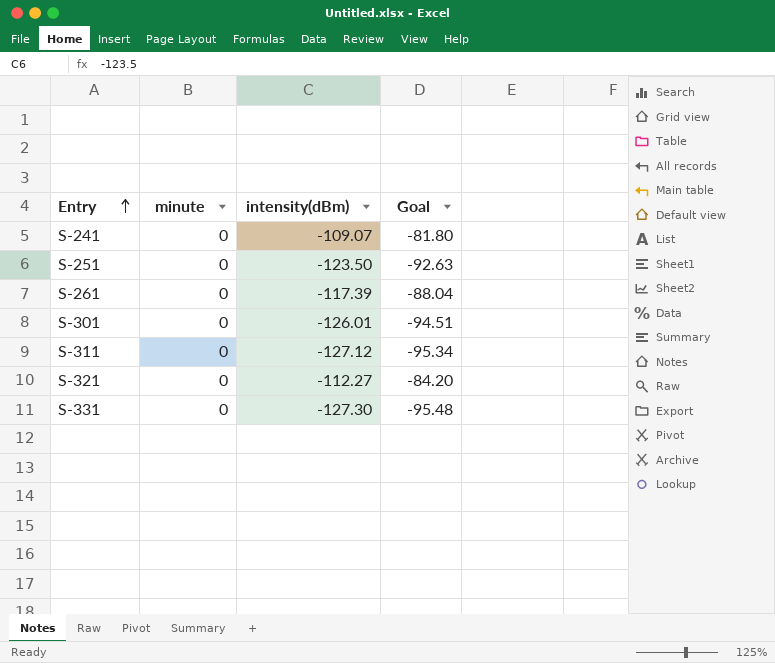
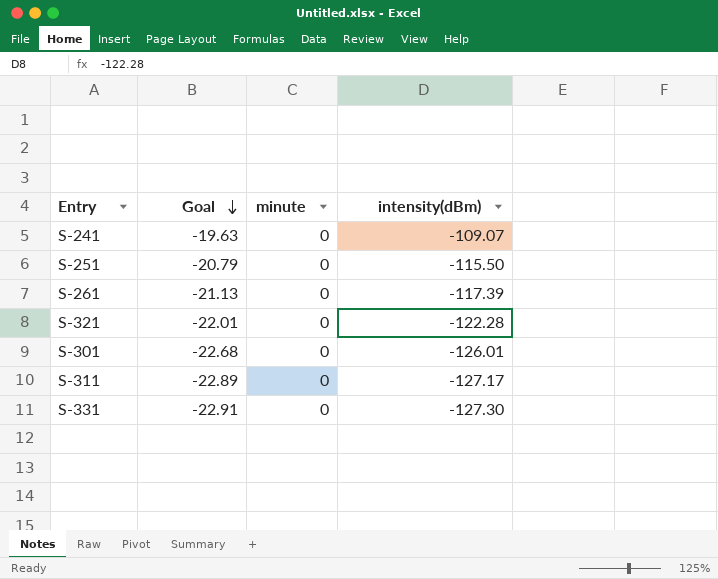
row order: Entry ascending -> Goal descending
column Goal | formula: [intensity(dBm)] * 0.75 -> [intensity(dBm)] * 0.18
column Goal | position: 4 -> 2
S-251 | intensity(dBm): -123.50 -> -115.50
S-321 | intensity(dBm): -112.27 -> -122.28
S-311 | intensity(dBm): -127.12 -> -127.17

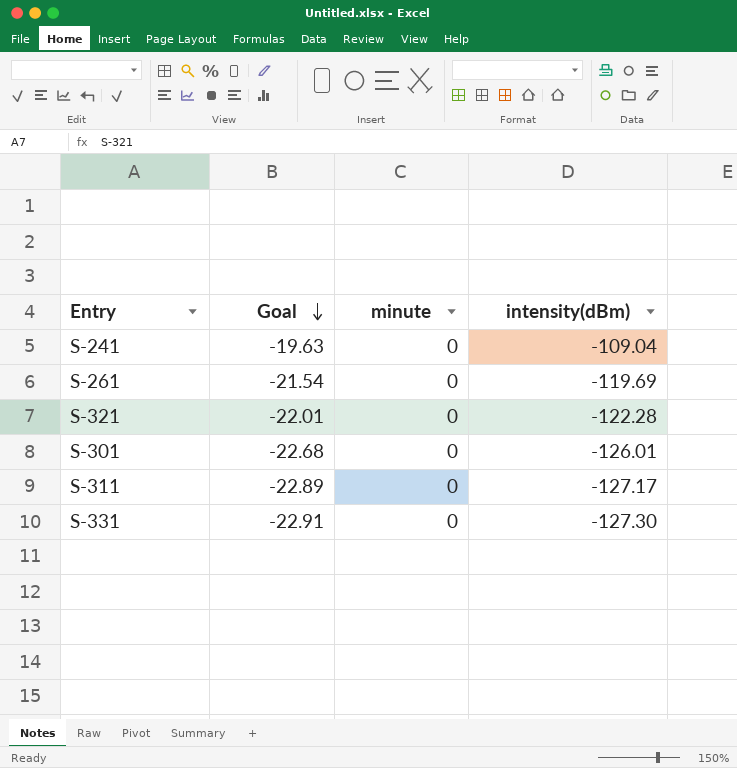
row S-251: -20.79 | 0 | -115.50 -> none
S-241 | intensity(dBm): -109.07 -> -109.04
S-261 | Goal: -21.13 -> -21.54
S-261 | intensity(dBm): -117.39 -> -119.69

